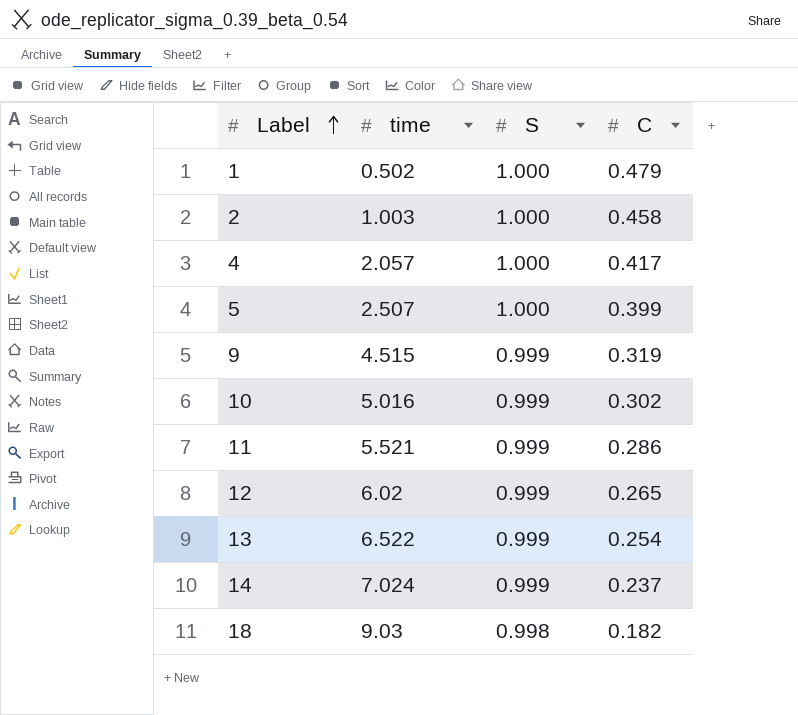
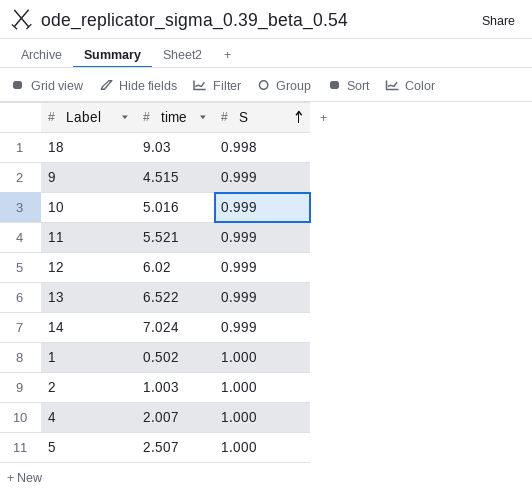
row order: Label ascending -> S ascending
column C | position: 4 -> none
4 | time: 2.057 -> 2.007

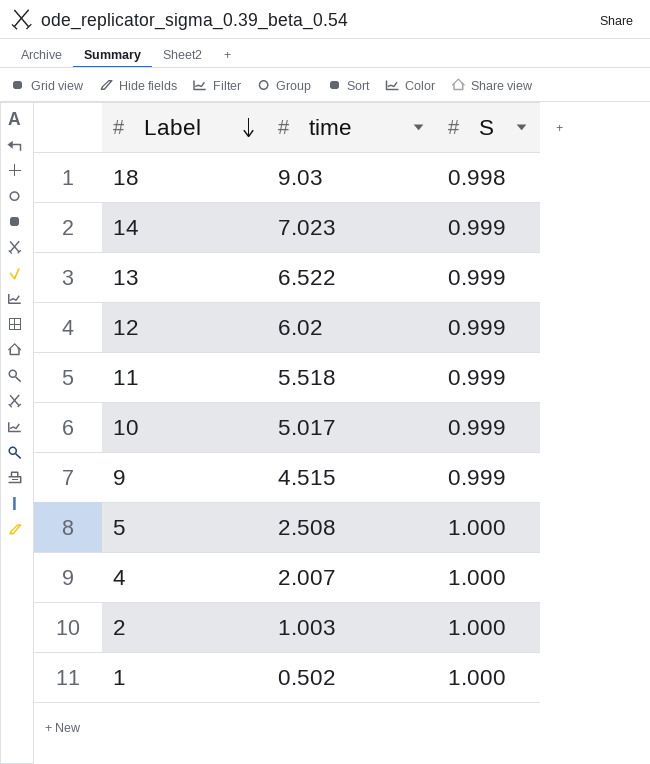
row order: S ascending -> Label descending
14 | time: 7.024 -> 7.023
11 | time: 5.521 -> 5.518
10 | time: 5.016 -> 5.017
5 | time: 2.507 -> 2.508

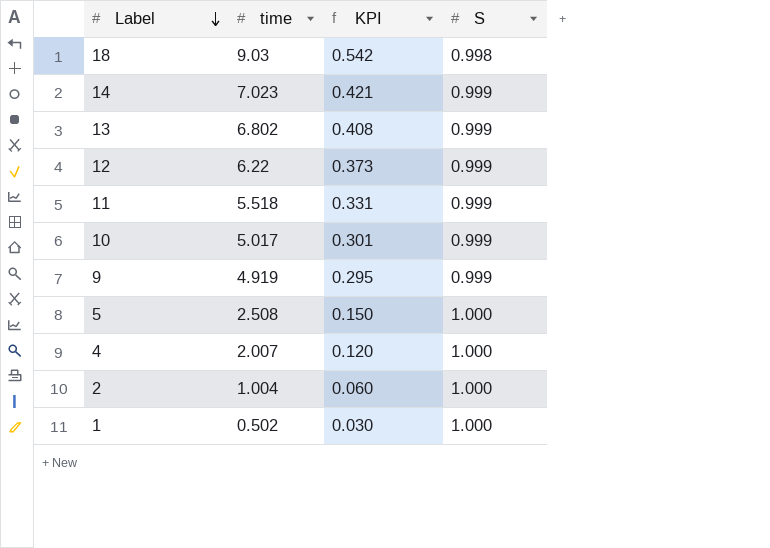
column KPI | formula: none -> [time] * 0.06
13 | time: 6.522 -> 6.802
12 | time: 6.02 -> 6.22
9 | time: 4.515 -> 4.919
2 | time: 1.003 -> 1.004

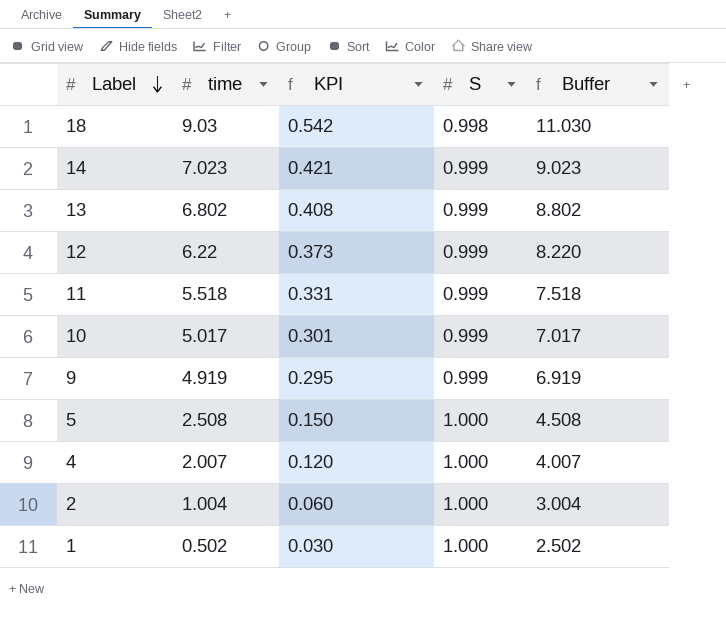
column Buffer | formula: none -> [time] + 2

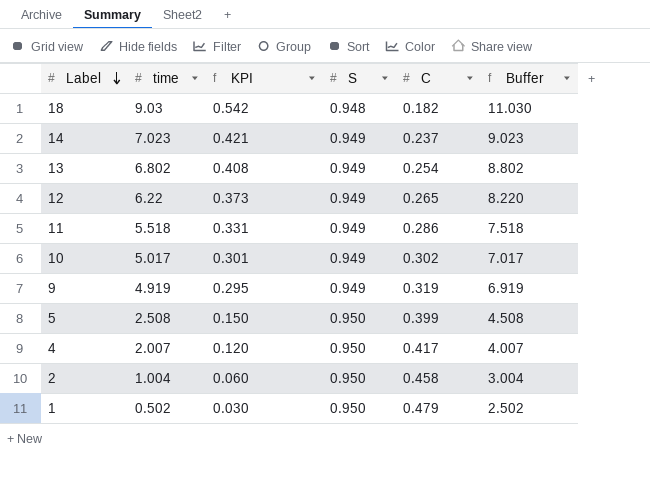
column C | position: none -> 5
18 | S: 0.998 -> 0.948
14 | S: 0.999 -> 0.949
13 | S: 0.999 -> 0.949
12 | S: 0.999 -> 0.949
11 | S: 0.999 -> 0.949
10 | S: 0.999 -> 0.949
9 | S: 0.999 -> 0.949
5 | S: 1.000 -> 0.950
4 | S: 1.000 -> 0.950
2 | S: 1.000 -> 0.950
1 | S: 1.000 -> 0.950

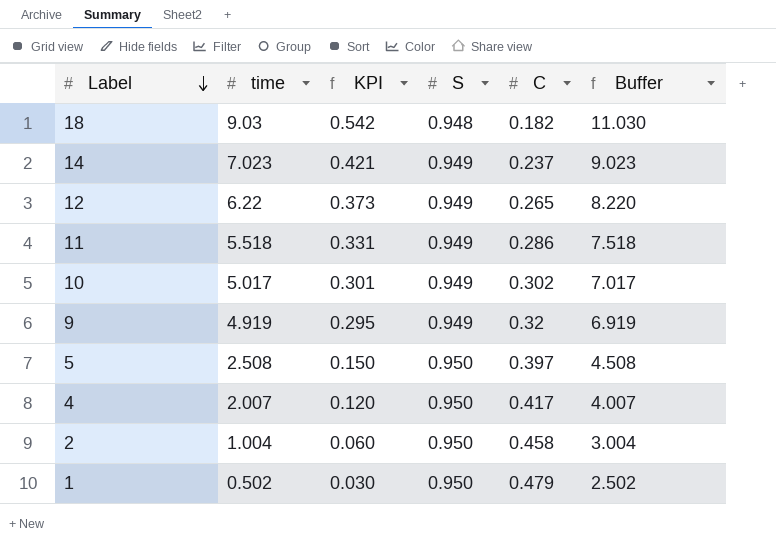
row 13: 6.802 | 0.408 | 0.949 | 0.254 | 8.802 -> none
9 | C: 0.319 -> 0.32
5 | C: 0.399 -> 0.397

